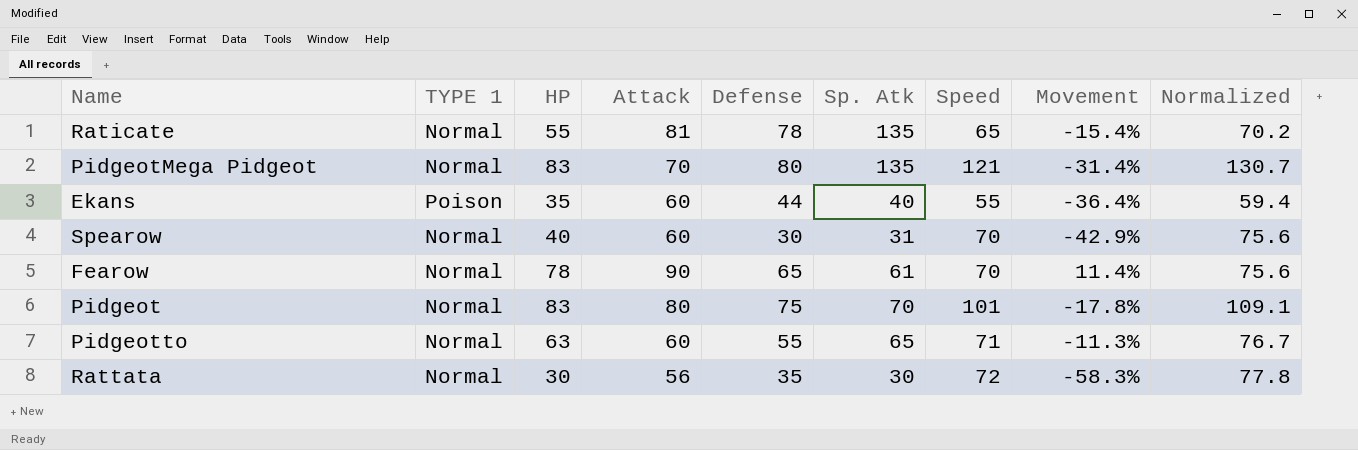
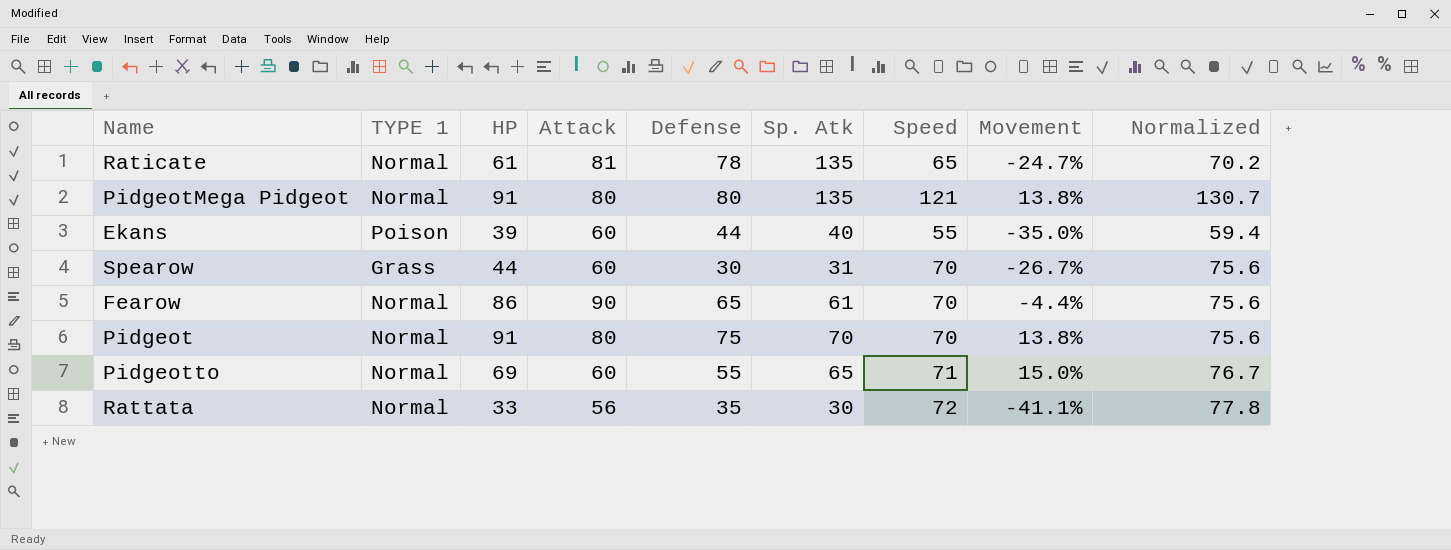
column Movement | formula: ([HP] - [Speed]) / [Speed] -> ([HP] - [Attack]) / [Attack]
Raticate | HP: 55 -> 61
PidgeotMega Pidgeot | HP: 83 -> 91
PidgeotMega Pidgeot | Attack: 70 -> 80
Ekans | HP: 35 -> 39
Spearow | TYPE 1: Normal -> Grass
Spearow | HP: 40 -> 44
Fearow | HP: 78 -> 86
Pidgeot | HP: 83 -> 91
Pidgeot | Speed: 101 -> 70
Pidgeot | Normalized: 109.1 -> 75.6
Pidgeotto | HP: 63 -> 69
Rattata | HP: 30 -> 33

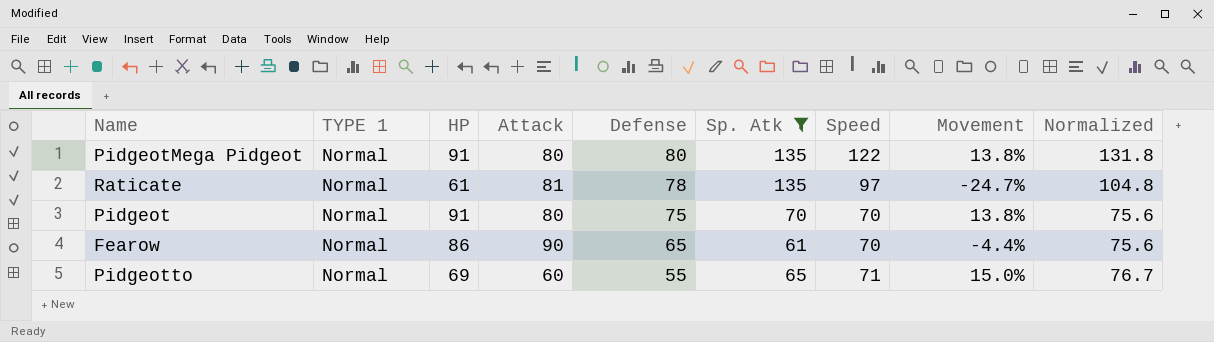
filter: none -> Sp. Atk >= 61
row order: none -> Defense descending
PidgeotMega Pidgeot | Speed: 121 -> 122
PidgeotMega Pidgeot | Normalized: 130.7 -> 131.8
Raticate | Speed: 65 -> 97
Raticate | Normalized: 70.2 -> 104.8

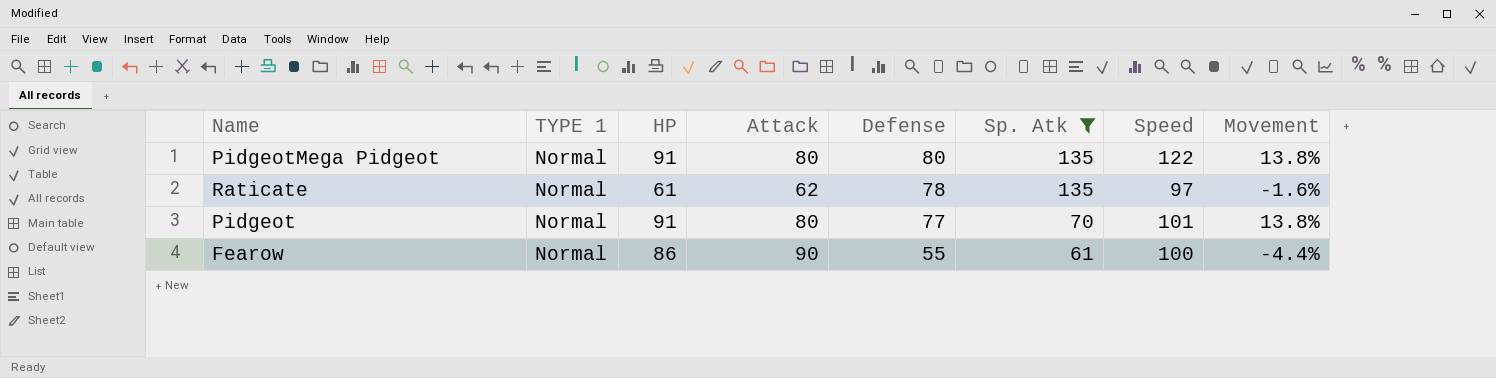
column Normalized | formula: [Speed] * 1.08 -> none
row Pidgeotto: Normal | 69 | 60 | 55 | 65 | 71 | 15.0% | 76.7 -> none
Raticate | Attack: 81 -> 62
Raticate | Movement: -24.7% -> -1.6%
Pidgeot | Defense: 75 -> 77
Pidgeot | Speed: 70 -> 101
Fearow | Defense: 65 -> 55
Fearow | Speed: 70 -> 100

